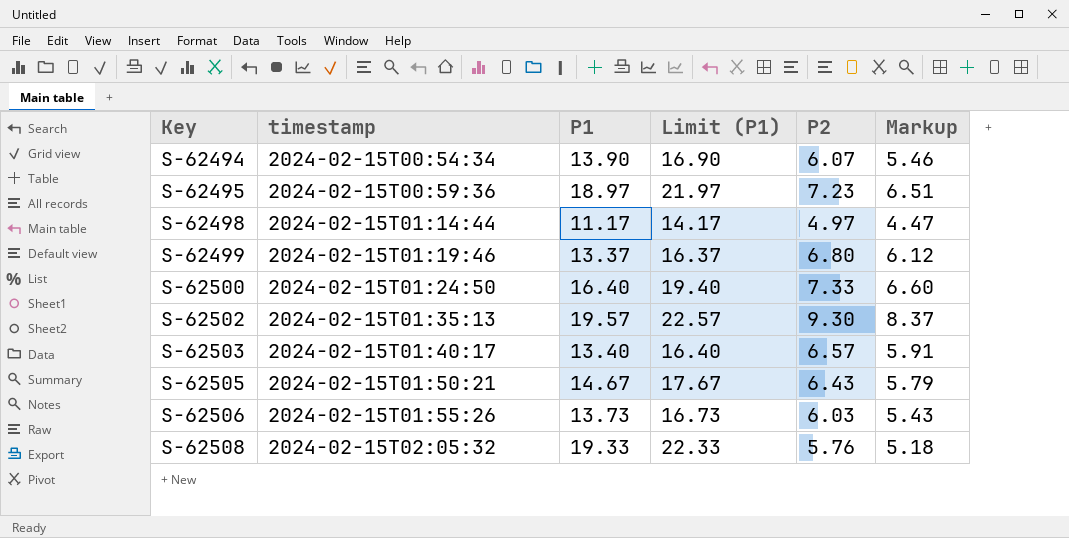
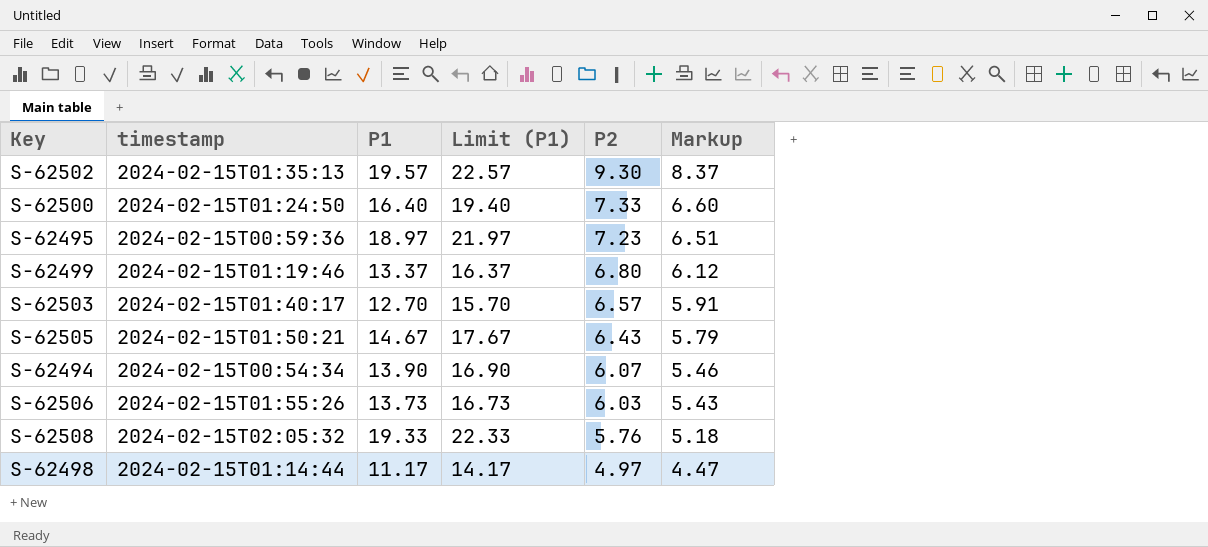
row order: Key ascending -> P2 descending
S-62503 | P1: 13.40 -> 12.70
S-62503 | Limit (P1): 16.40 -> 15.70

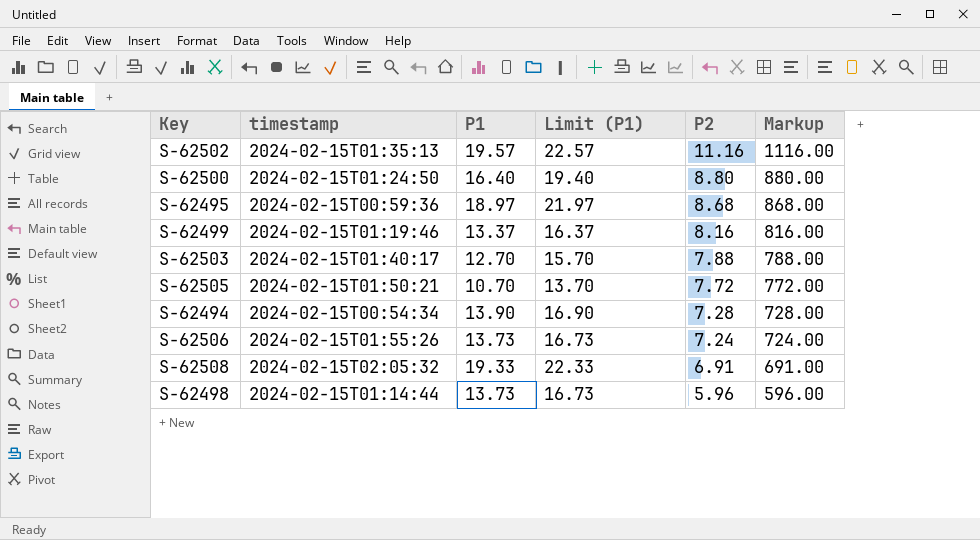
column Markup | formula: [P2] * 0.9 -> [P2] * 100
S-62502 | P2: 9.30 -> 11.16
S-62500 | P2: 7.33 -> 8.80
S-62495 | P2: 7.23 -> 8.68
S-62499 | P2: 6.80 -> 8.16
S-62503 | P2: 6.57 -> 7.88
S-62505 | P1: 14.67 -> 10.70
S-62505 | Limit (P1): 17.67 -> 13.70
S-62505 | P2: 6.43 -> 7.72
S-62494 | P2: 6.07 -> 7.28
S-62506 | P2: 6.03 -> 7.24
S-62508 | P2: 5.76 -> 6.91
S-62498 | P1: 11.17 -> 13.73
S-62498 | Limit (P1): 14.17 -> 16.73
S-62498 | P2: 4.97 -> 5.96

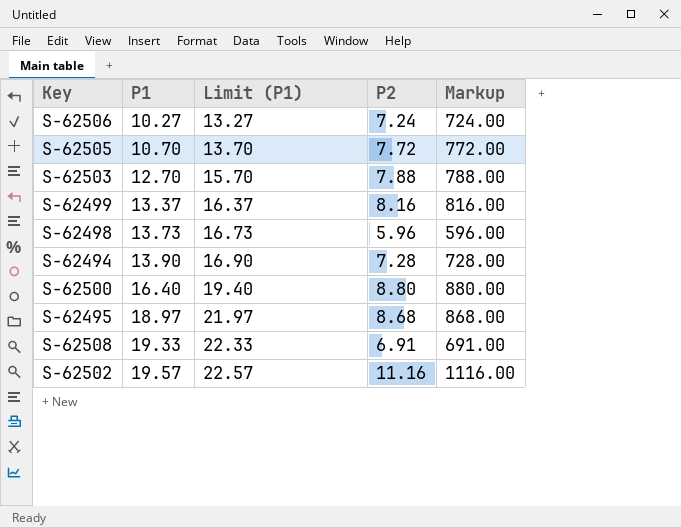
row order: P2 descending -> P1 ascending
column timestamp | position: 2 -> none
S-62506 | P1: 13.73 -> 10.27
S-62506 | Limit (P1): 16.73 -> 13.27

